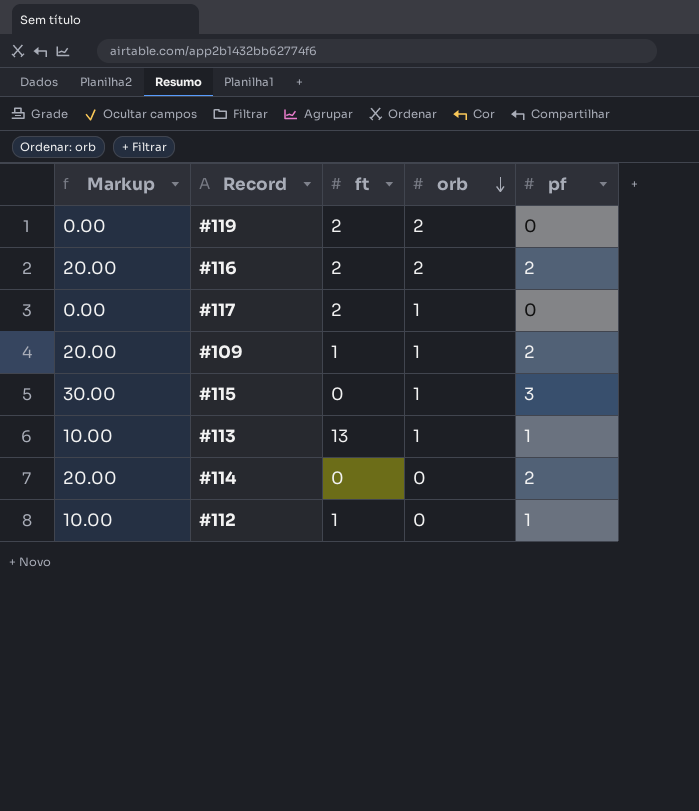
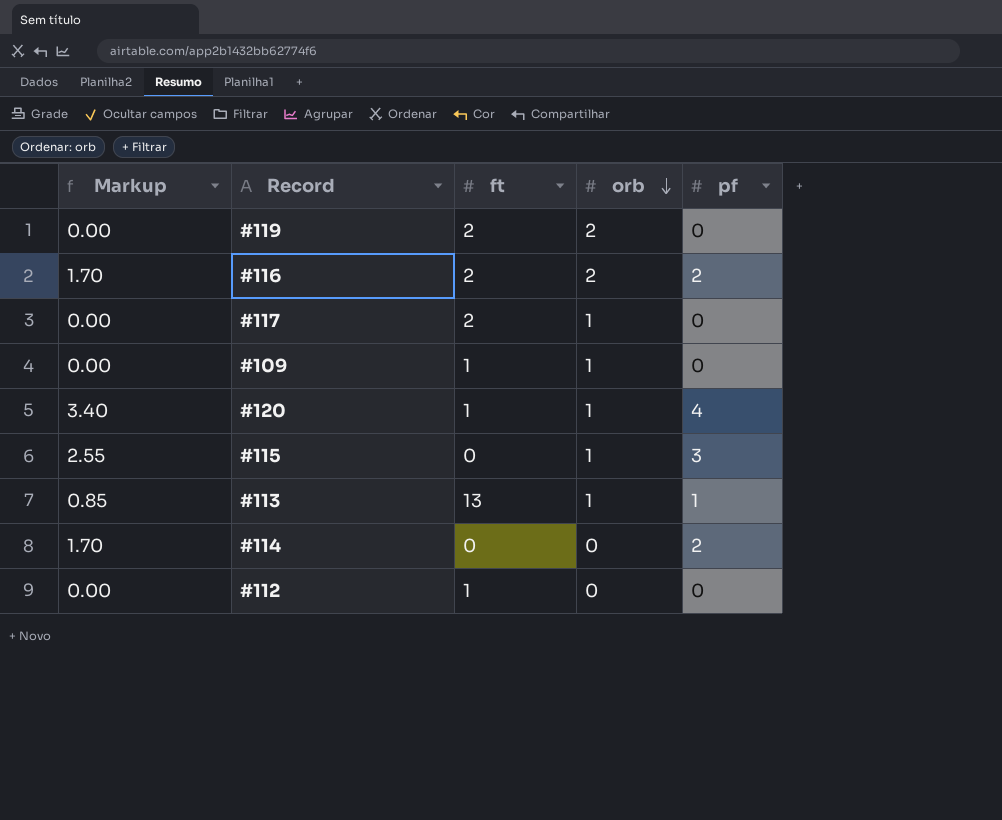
column Markup | formula: [pf] * 10 -> [pf] * 0.85
#109 | pf: 2 -> 0
row #120: none -> 3.40 | 1 | 1 | 4
#112 | pf: 1 -> 0

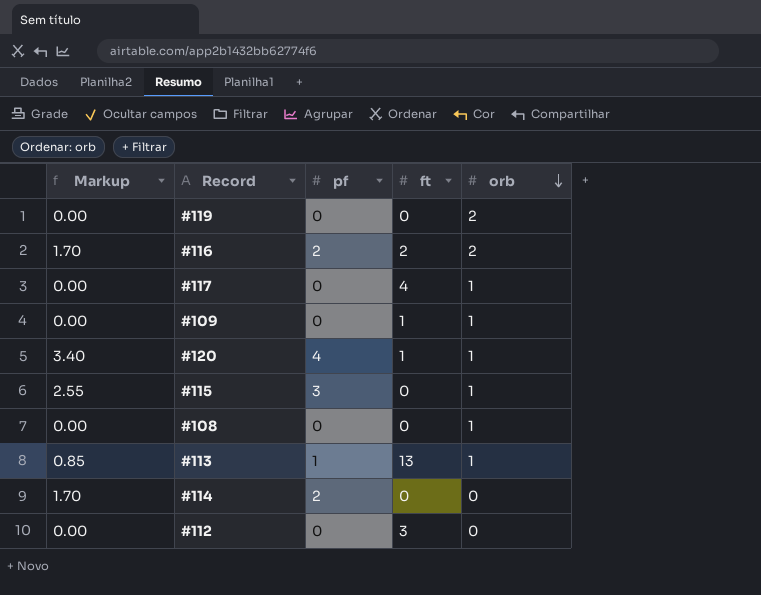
column pf | position: 5 -> 3
#119 | ft: 2 -> 0
#117 | ft: 2 -> 4
row #108: none -> 0.00 | 0 | 0 | 1
#112 | ft: 1 -> 3

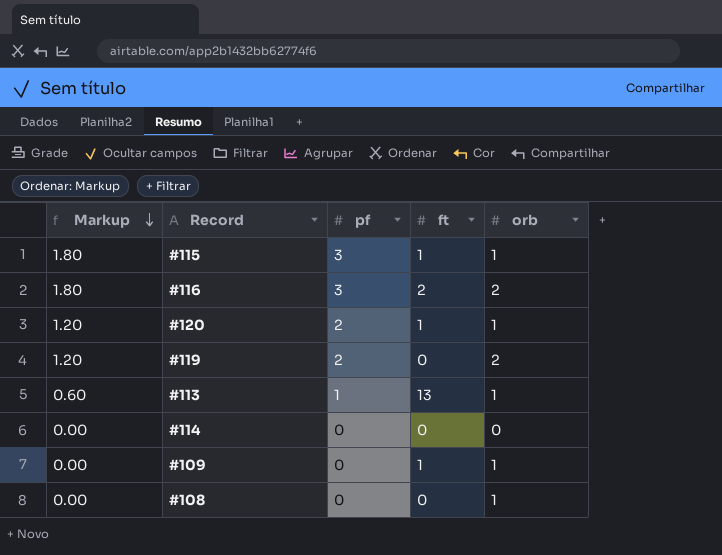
row order: orb descending -> Markup descending
column Markup | formula: [pf] * 0.85 -> [pf] * 0.6
row #117: 0.00 | 0 | 4 | 1 -> none
row #112: 0.00 | 0 | 3 | 0 -> none
#115 | ft: 0 -> 1
#116 | pf: 2 -> 3
#120 | pf: 4 -> 2
#119 | pf: 0 -> 2
#114 | pf: 2 -> 0

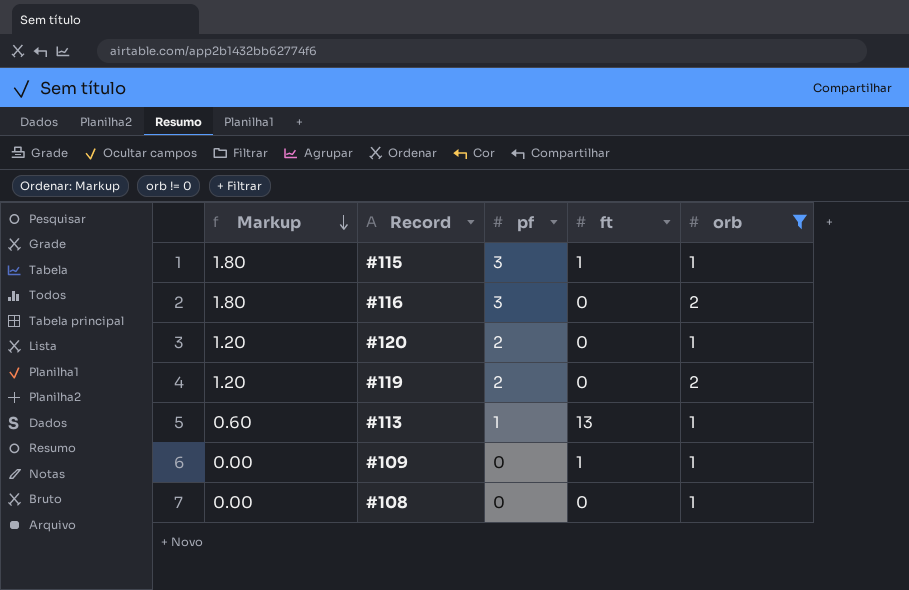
filter: none -> orb != 0
#116 | ft: 2 -> 0
#120 | ft: 1 -> 0

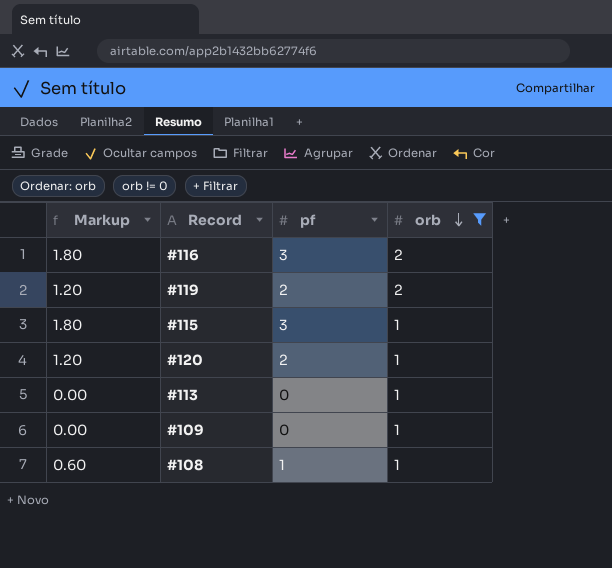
row order: Markup descending -> orb descending
column ft | position: 4 -> none
#113 | Markup: 0.60 -> 0.00
#113 | pf: 1 -> 0
#108 | Markup: 0.00 -> 0.60
#108 | pf: 0 -> 1

